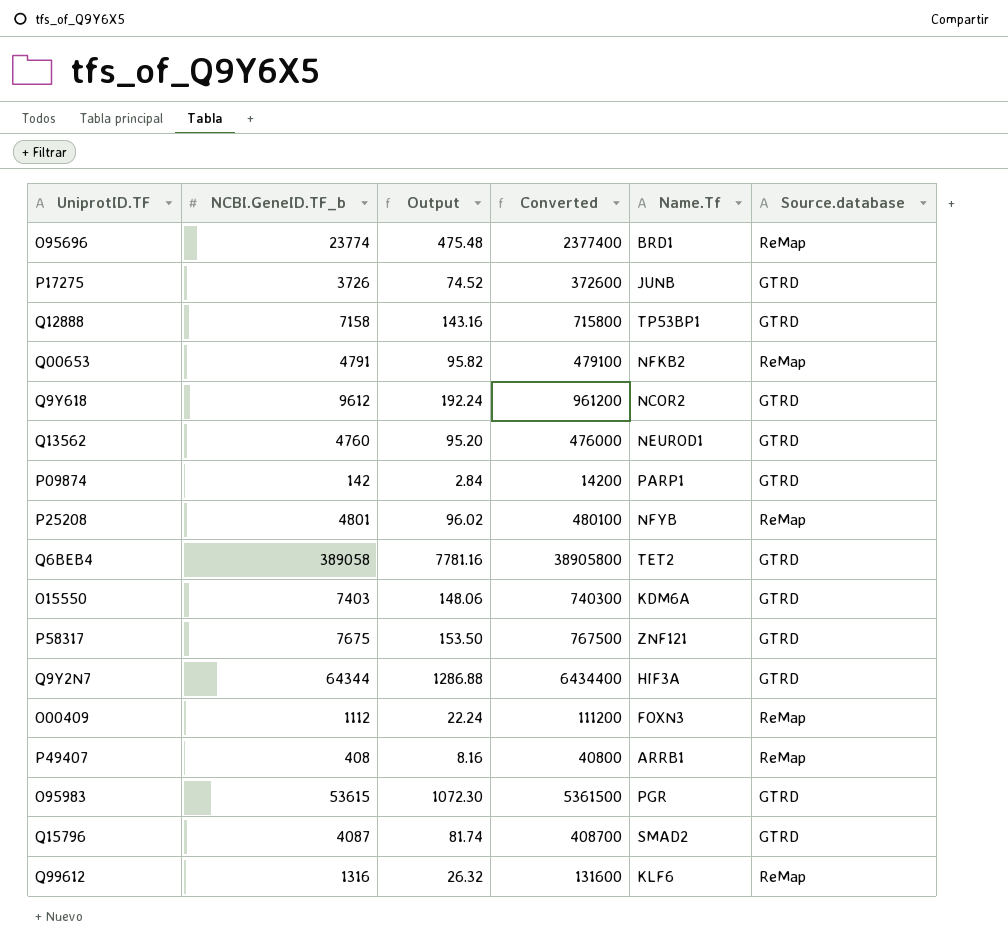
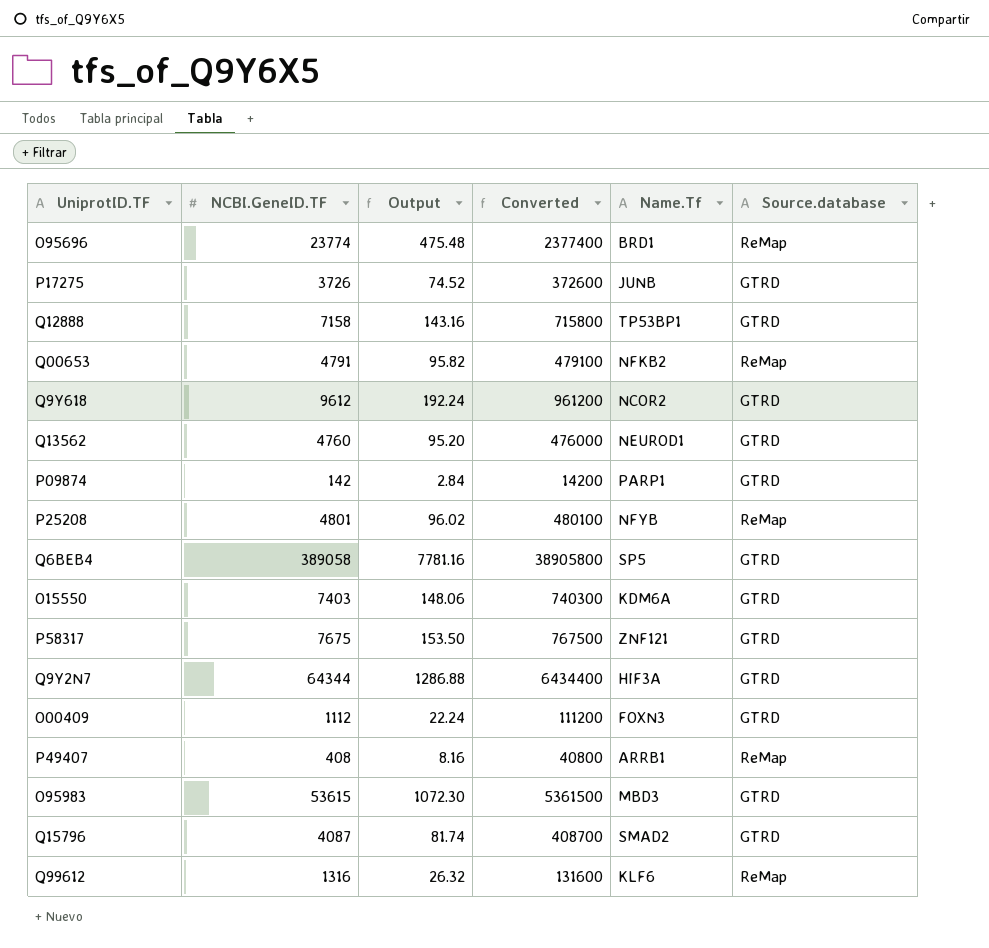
column name: NCBI.GeneID.TF_b -> NCBI.GeneID.TF
Q6BEB4 | Name.Tf: TET2 -> SP5
O00409 | Source.database: ReMap -> GTRD
O95983 | Name.Tf: PGR -> MBD3

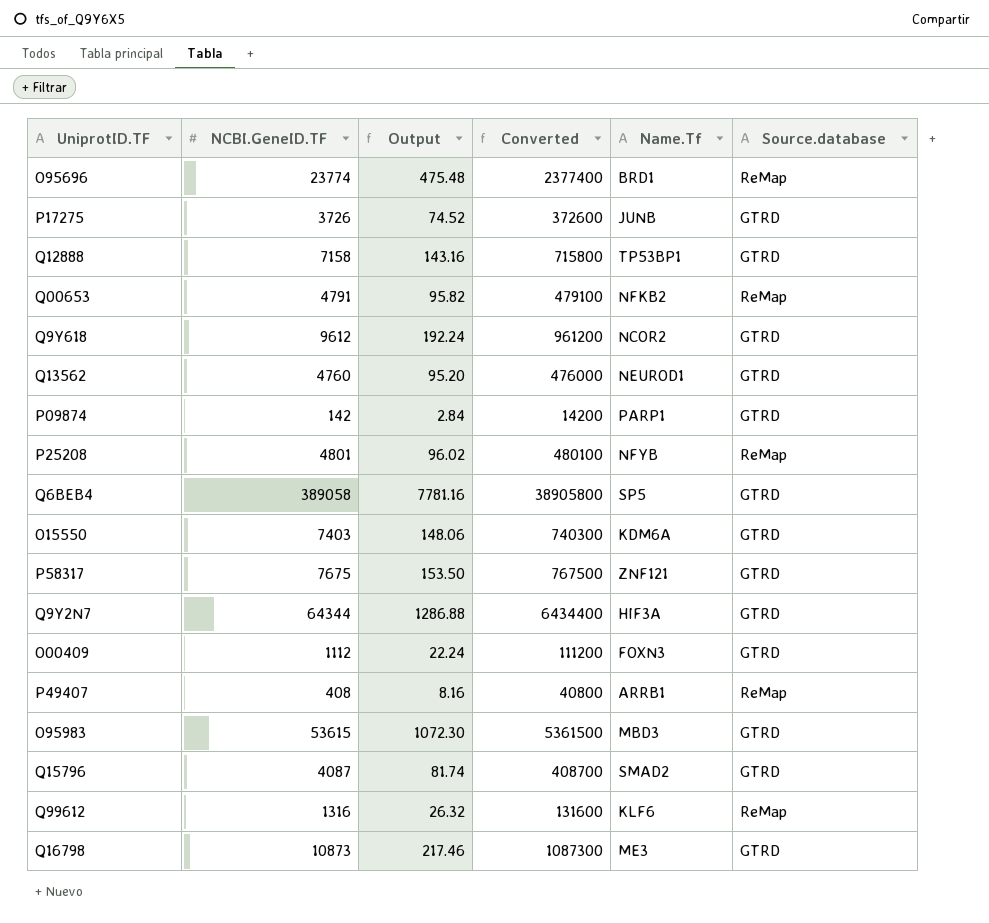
row Q16798: none -> 10873 | 217.46 | 1087300 | ME3 | GTRD

